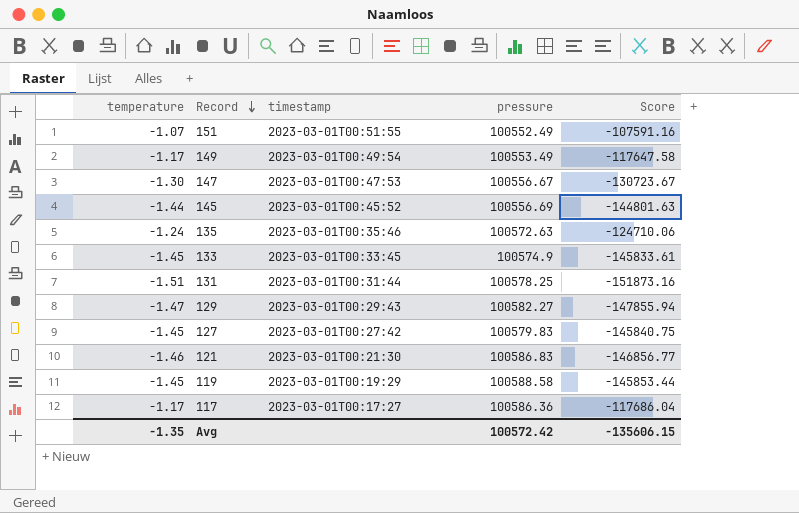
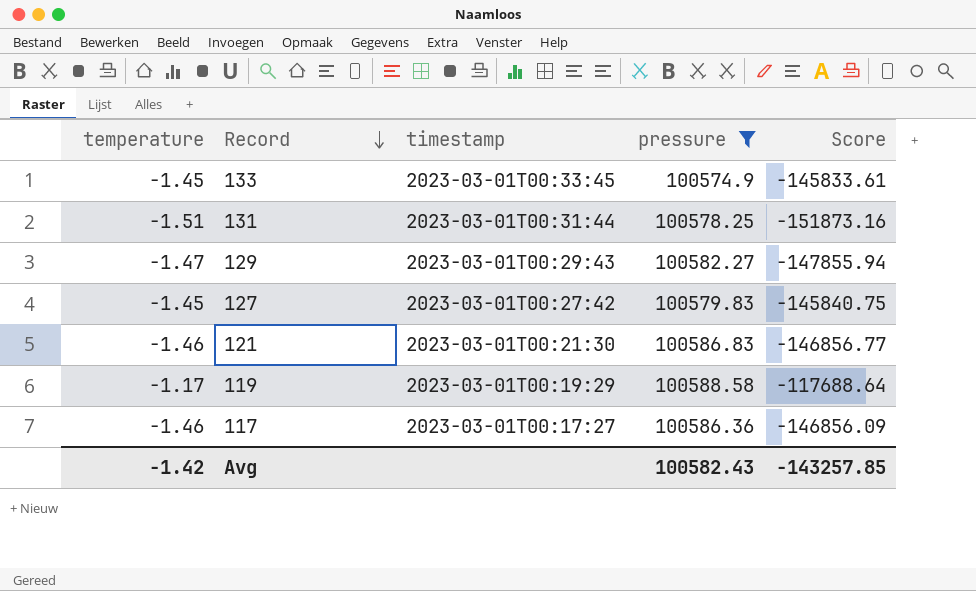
filter: none -> pressure >= 100574.9
119 | temperature: -1.45 -> -1.17
119 | Score: -145853.44 -> -117688.64
117 | temperature: -1.17 -> -1.46
117 | Score: -117686.04 -> -146856.09
Avg | temperature: -1.35 -> -1.42
Avg | pressure: 100572.42 -> 100582.43
Avg | Score: -135606.15 -> -143257.85

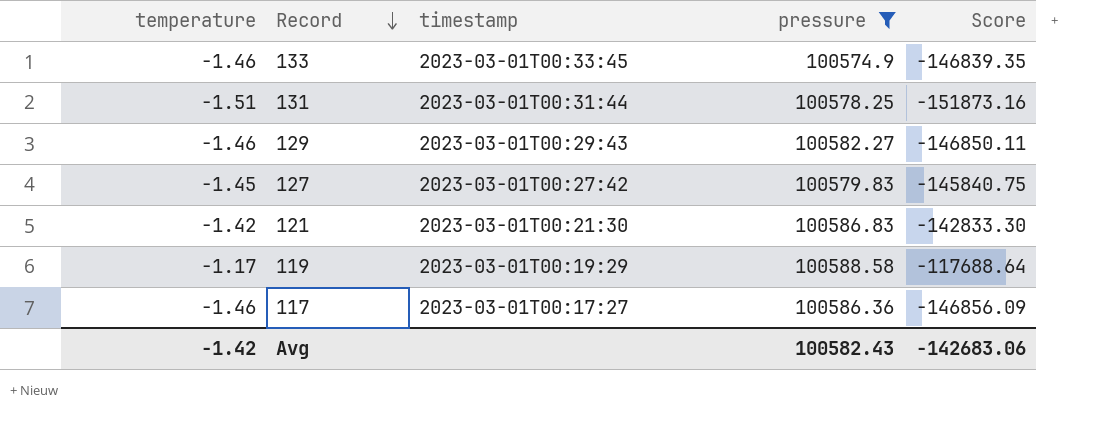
133 | temperature: -1.45 -> -1.46
133 | Score: -145833.61 -> -146839.35
129 | temperature: -1.47 -> -1.46
129 | Score: -147855.94 -> -146850.11
121 | temperature: -1.46 -> -1.42
121 | Score: -146856.77 -> -142833.30
Avg | Score: -143257.85 -> -142683.06

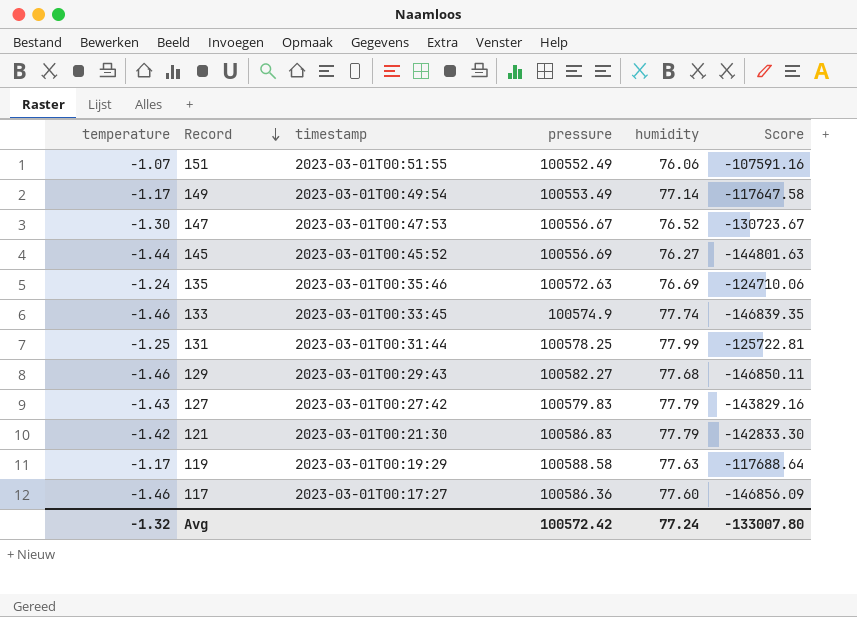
filter: pressure >= 100574.9 -> none
column humidity | position: none -> 5
131 | temperature: -1.51 -> -1.25
131 | Score: -151873.16 -> -125722.81
127 | temperature: -1.45 -> -1.43
127 | Score: -145840.75 -> -143829.16
Avg | temperature: -1.42 -> -1.32
Avg | pressure: 100582.43 -> 100572.42
Avg | Score: -142683.06 -> -133007.80

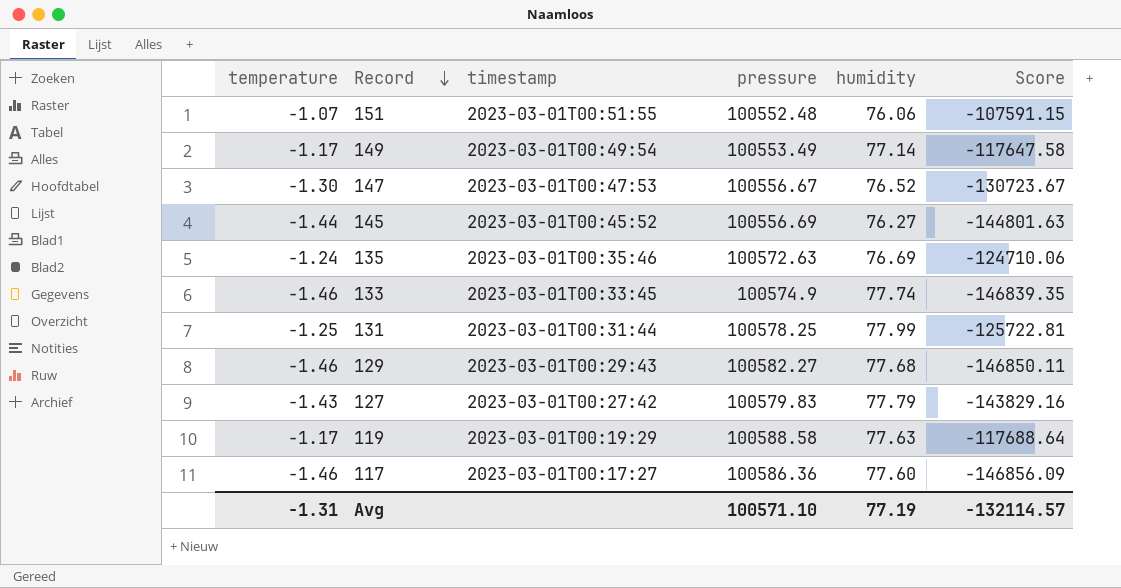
row 121: -1.42 | 2023-03-01T00:21:30 | 100586.83 | 77.79 | -142833.30 -> none
151 | pressure: 100552.49 -> 100552.48
151 | Score: -107591.16 -> -107591.15
Avg | temperature: -1.32 -> -1.31
Avg | pressure: 100572.42 -> 100571.10
Avg | humidity: 77.24 -> 77.19
Avg | Score: -133007.80 -> -132114.57

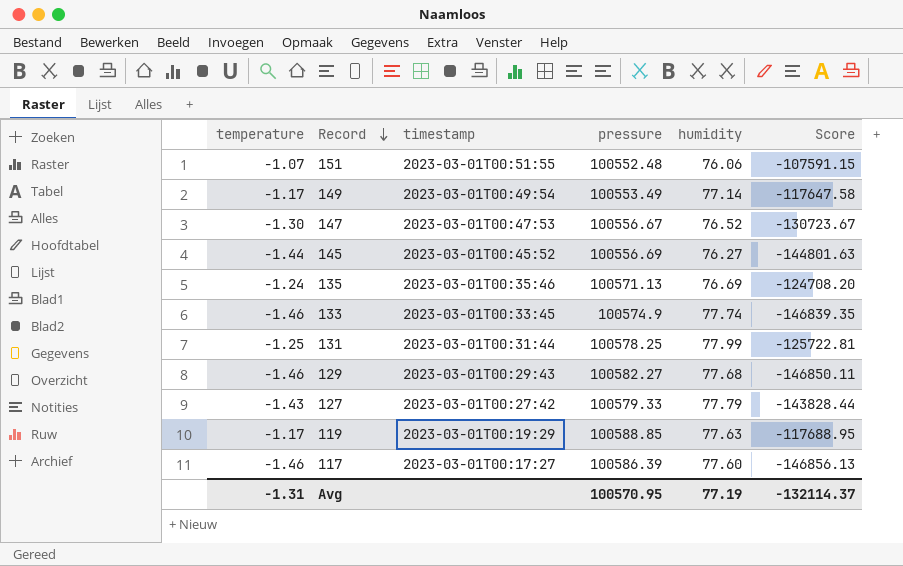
135 | pressure: 100572.63 -> 100571.13
135 | Score: -124710.06 -> -124708.20
127 | pressure: 100579.83 -> 100579.33
127 | Score: -143829.16 -> -143828.44
119 | pressure: 100588.58 -> 100588.85
119 | Score: -117688.64 -> -117688.95
117 | pressure: 100586.36 -> 100586.39
117 | Score: -146856.09 -> -146856.13
Avg | pressure: 100571.10 -> 100570.95
Avg | Score: -132114.57 -> -132114.37

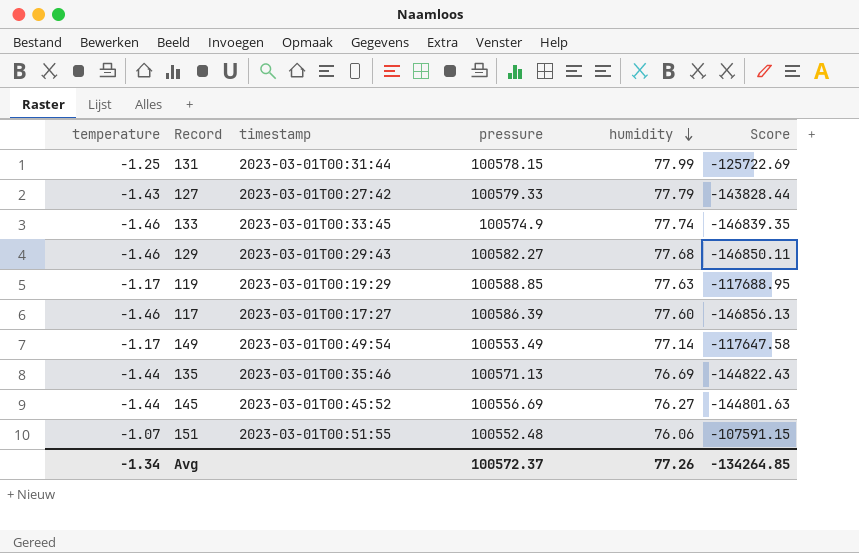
row order: Record descending -> humidity descending
row 147: -1.30 | 2023-03-01T00:47:53 | 100556.67 | 76.52 | -130723.67 -> none
131 | pressure: 100578.25 -> 100578.15
131 | Score: -125722.81 -> -125722.69
135 | temperature: -1.24 -> -1.44
135 | Score: -124708.20 -> -144822.43
Avg | temperature: -1.31 -> -1.34
Avg | pressure: 100570.95 -> 100572.37
Avg | humidity: 77.19 -> 77.26
Avg | Score: -132114.37 -> -134264.85

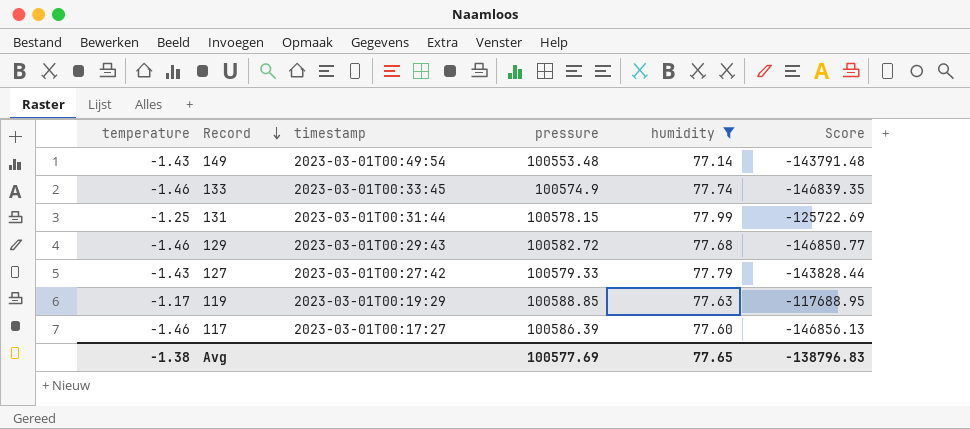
filter: none -> humidity >= 77.14
row order: humidity descending -> Record descending
149 | temperature: -1.17 -> -1.43
149 | pressure: 100553.49 -> 100553.48
149 | Score: -117647.58 -> -143791.48
129 | pressure: 100582.27 -> 100582.72
129 | Score: -146850.11 -> -146850.77
Avg | temperature: -1.34 -> -1.38
Avg | pressure: 100572.37 -> 100577.69
Avg | humidity: 77.26 -> 77.65
Avg | Score: -134264.85 -> -138796.83

